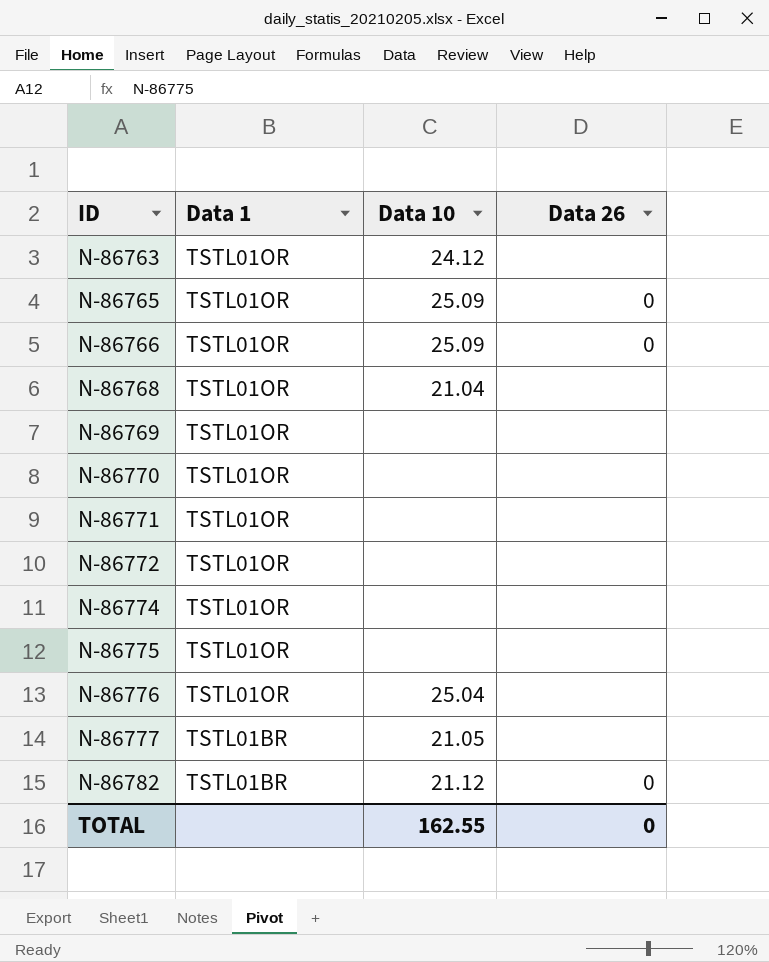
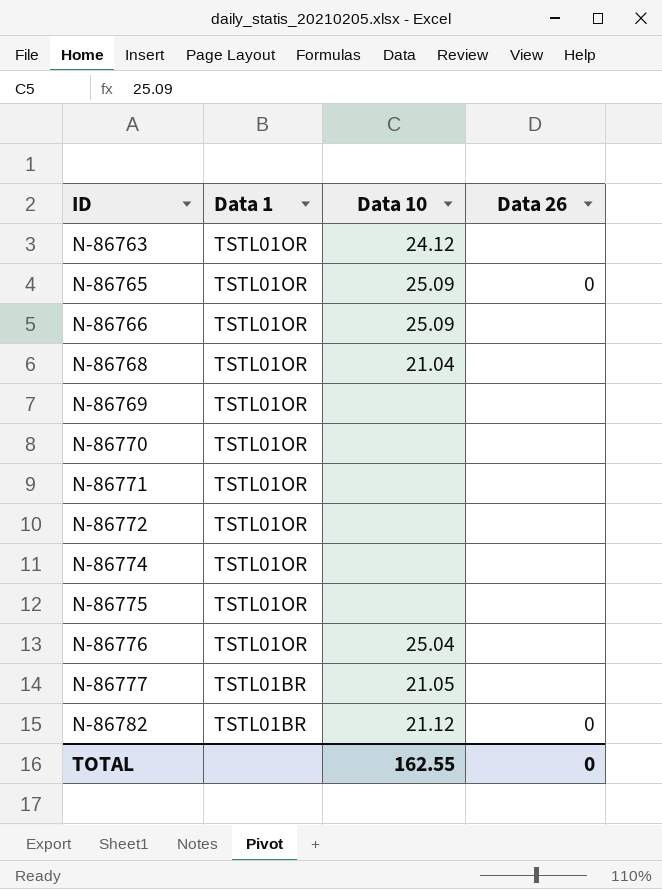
N-86766 | Data 26: 0 -> none

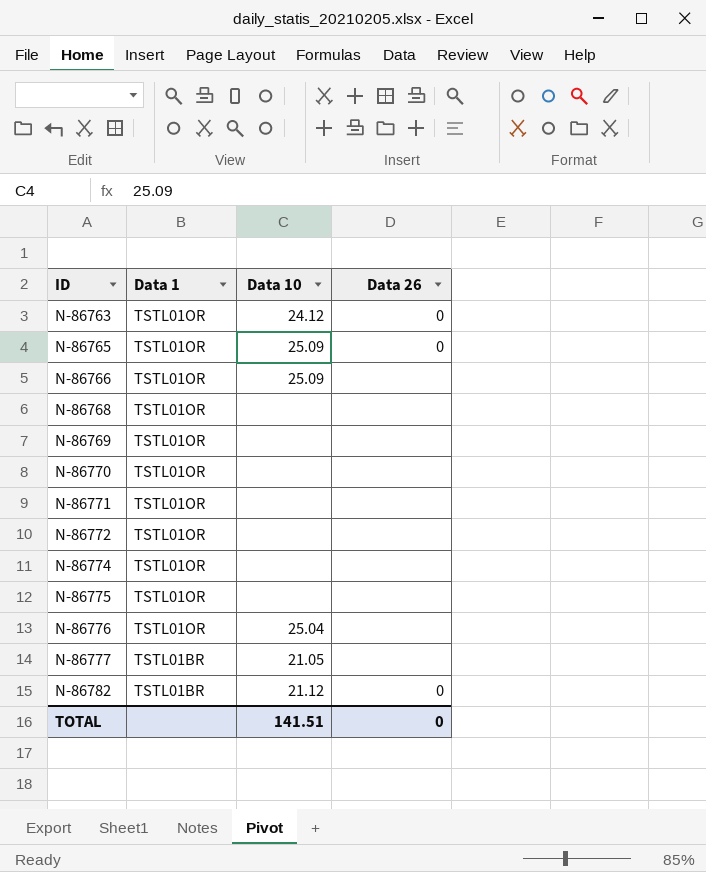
N-86763 | Data 26: none -> 0
N-86768 | Data 10: 21.04 -> none
TOTAL | Data 10: 162.55 -> 141.51

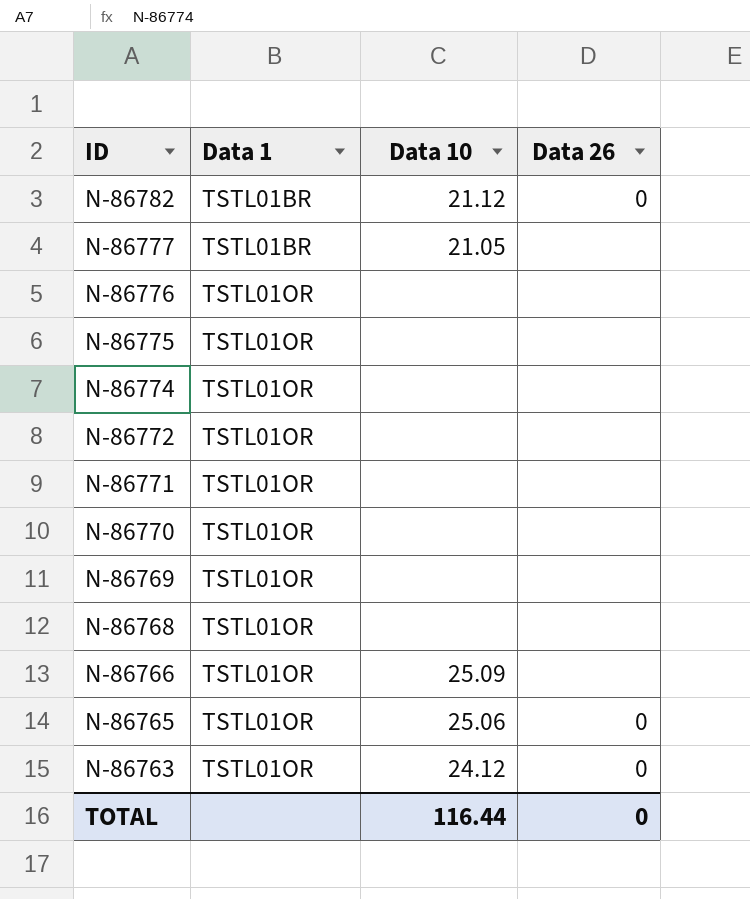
row order: ID ascending -> ID descending
N-86776 | Data 10: 25.04 -> none
N-86765 | Data 10: 25.09 -> 25.06
TOTAL | Data 10: 141.51 -> 116.44

